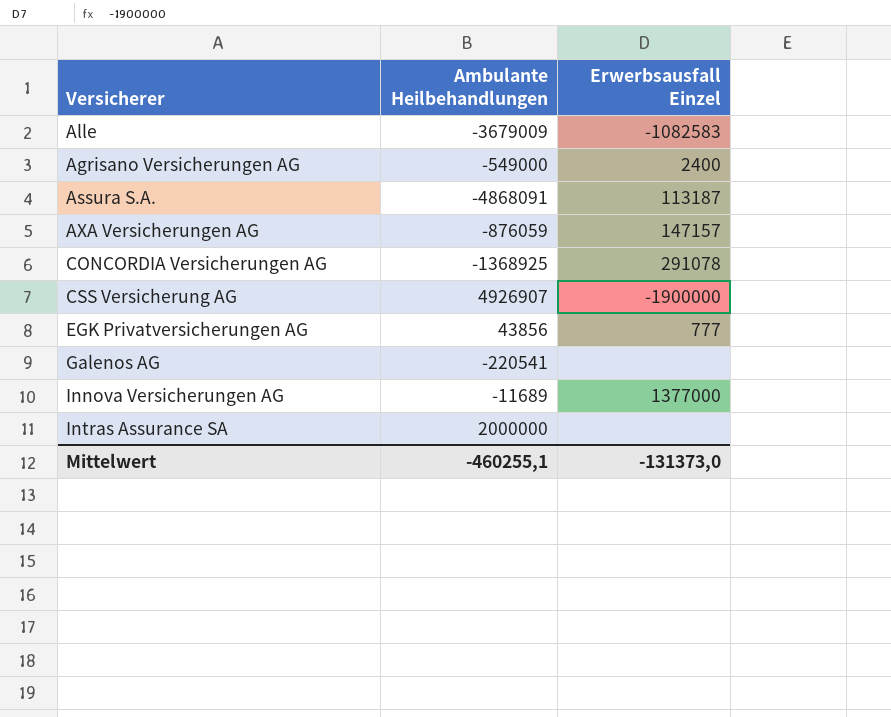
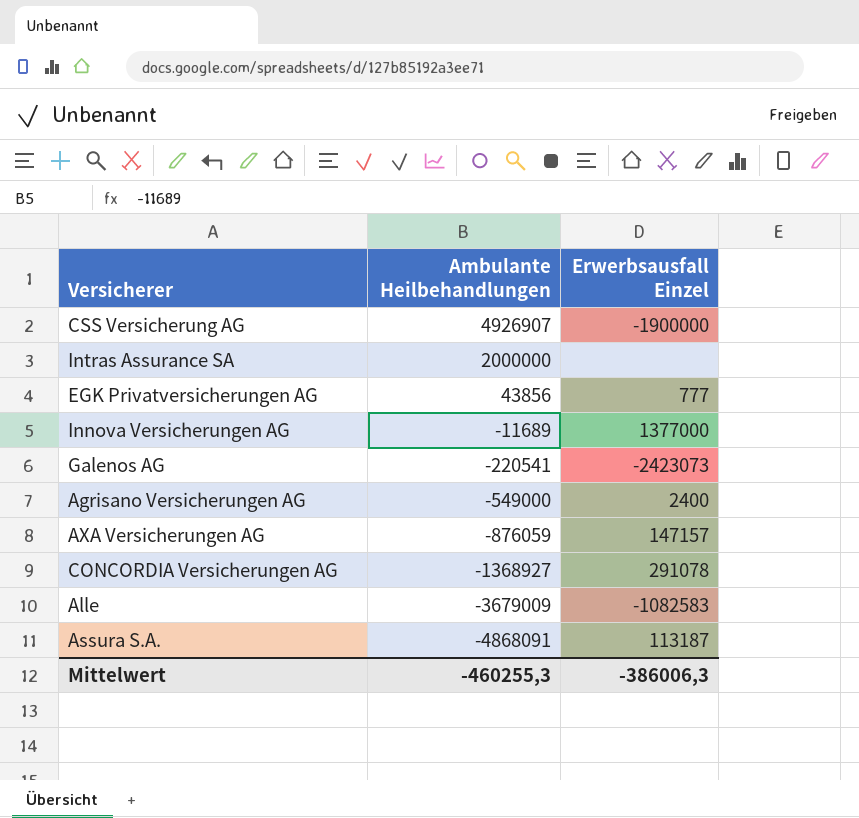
row order: none -> Ambulante Heilbehandlungen descending
Galenos AG | Erwerbsausfall Einzel: none -> -2423073
CONCORDIA Versicherungen AG | Ambulante Heilbehandlungen: -1368925 -> -1368927
Mittelwert | Ambulante Heilbehandlungen: -460255,1 -> -460255,3
Mittelwert | Erwerbsausfall Einzel: -131373,0 -> -386006,3

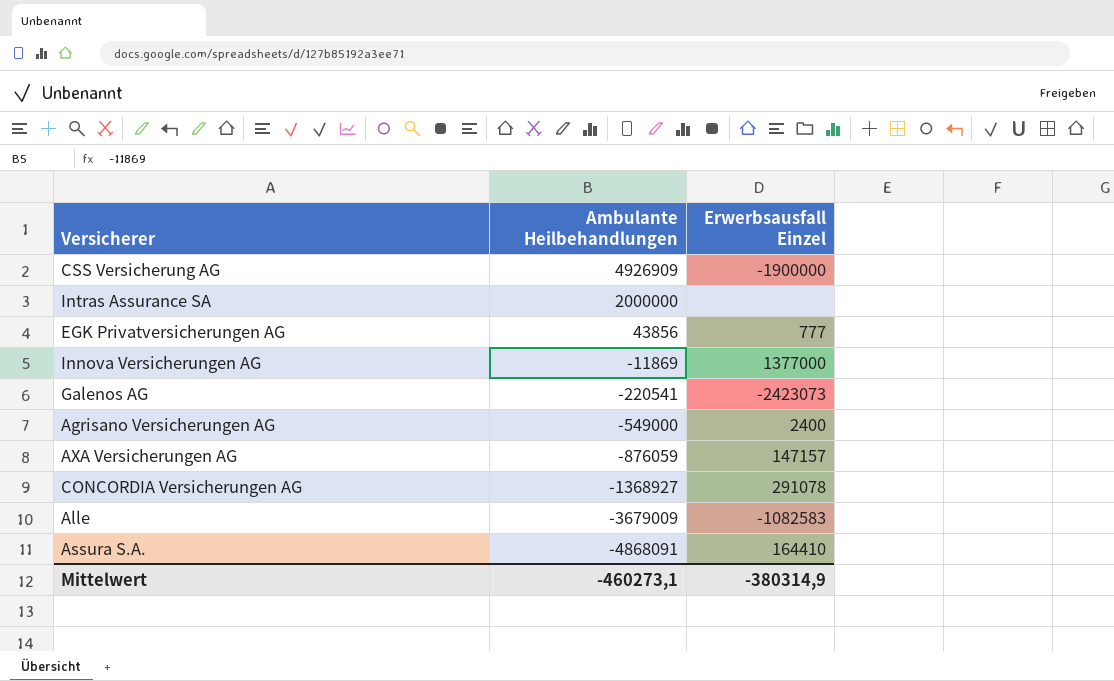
CSS Versicherung AG | Ambulante Heilbehandlungen: 4926907 -> 4926909
Innova Versicherungen AG | Ambulante Heilbehandlungen: -11689 -> -11869
Assura S.A. | Erwerbsausfall Einzel: 113187 -> 164410
Mittelwert | Ambulante Heilbehandlungen: -460255,3 -> -460273,1
Mittelwert | Erwerbsausfall Einzel: -386006,3 -> -380314,9

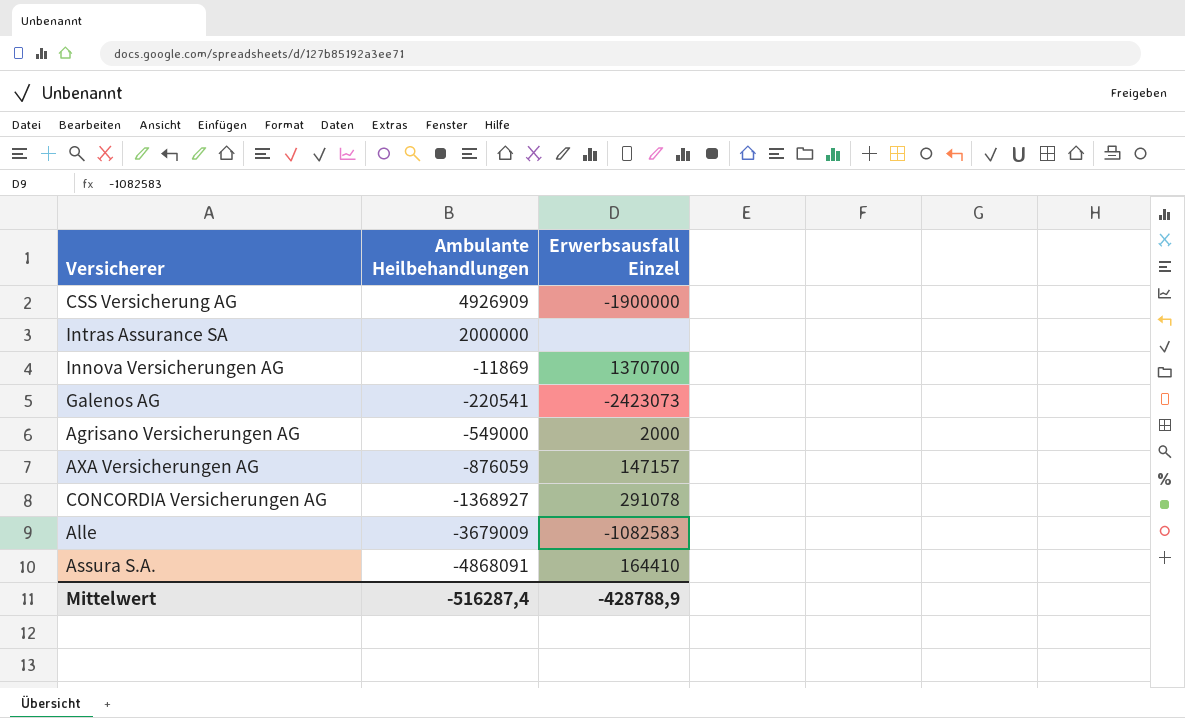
row EGK Privatversicherungen AG: 43856 | 777 -> none
Innova Versicherungen AG | Erwerbsausfall Einzel: 1377000 -> 1370700
Agrisano Versicherungen AG | Erwerbsausfall Einzel: 2400 -> 2000
Mittelwert | Ambulante Heilbehandlungen: -460273,1 -> -516287,4
Mittelwert | Erwerbsausfall Einzel: -380314,9 -> -428788,9

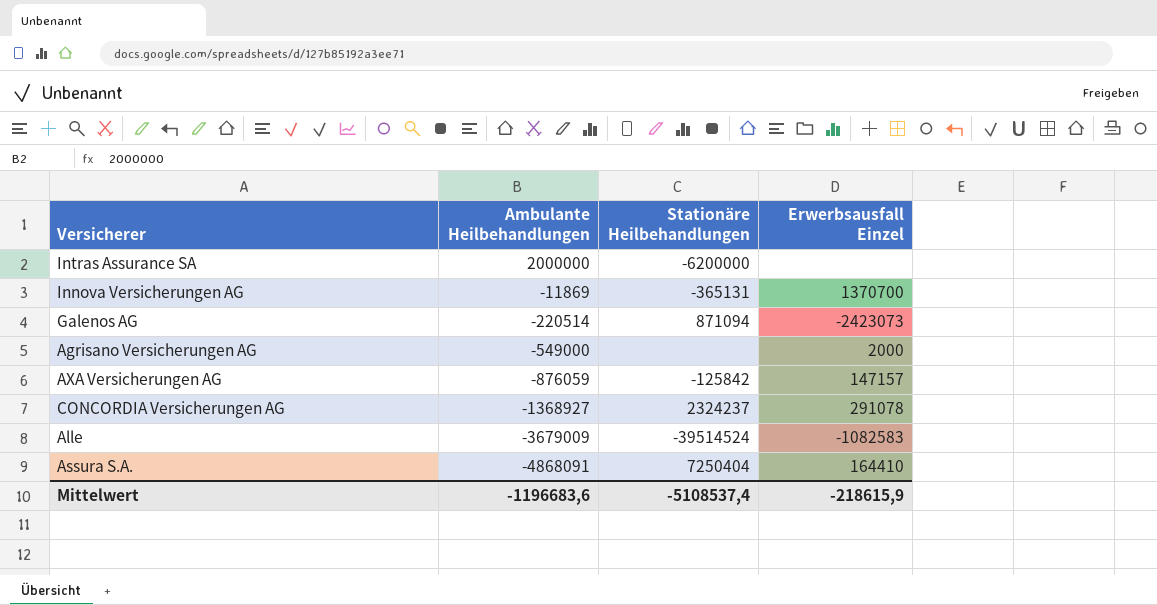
column Stationäre Heilbehandlungen | position: none -> 3
row CSS Versicherung AG: 4926909 | -1900000 -> none
Galenos AG | Ambulante Heilbehandlungen: -220541 -> -220514
Mittelwert | Ambulante Heilbehandlungen: -516287,4 -> -1196683,6
Mittelwert | Erwerbsausfall Einzel: -428788,9 -> -218615,9

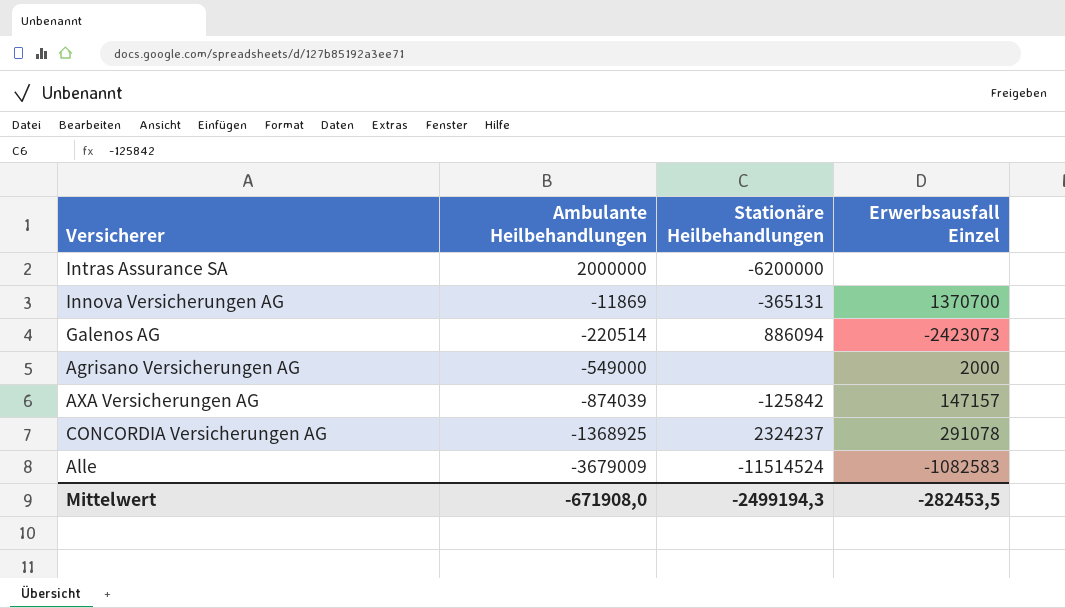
row Assura S.A.: -4868091 | 7250404 | 164410 -> none
Galenos AG | Stationäre Heilbehandlungen: 871094 -> 886094
AXA Versicherungen AG | Ambulante Heilbehandlungen: -876059 -> -874039
CONCORDIA Versicherungen AG | Ambulante Heilbehandlungen: -1368927 -> -1368925
Alle | Stationäre Heilbehandlungen: -39514524 -> -11514524
Mittelwert | Ambulante Heilbehandlungen: -1196683,6 -> -671908,0
Mittelwert | Stationäre Heilbehandlungen: -5108537,4 -> -2499194,3
Mittelwert | Erwerbsausfall Einzel: -218615,9 -> -282453,5

